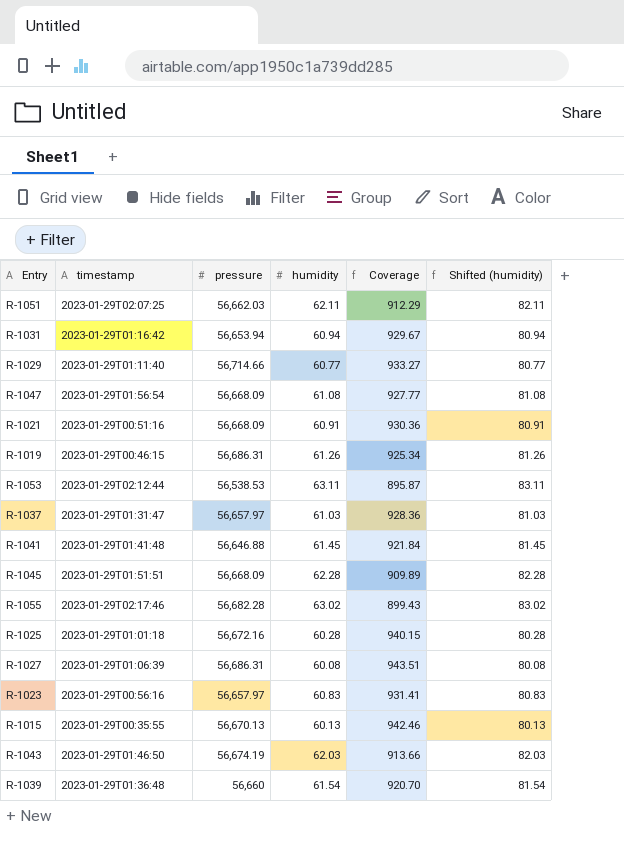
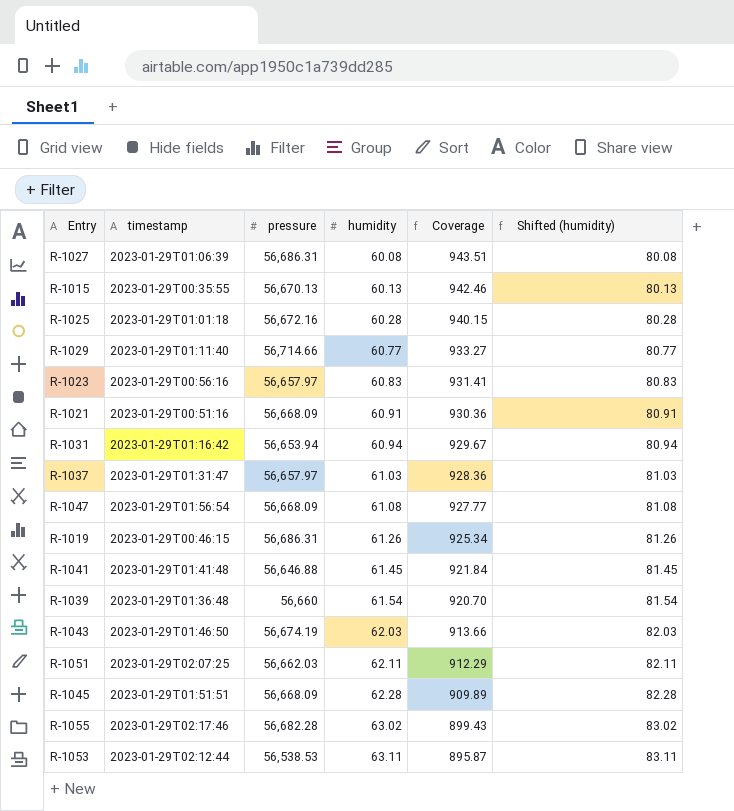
row order: none -> humidity ascending

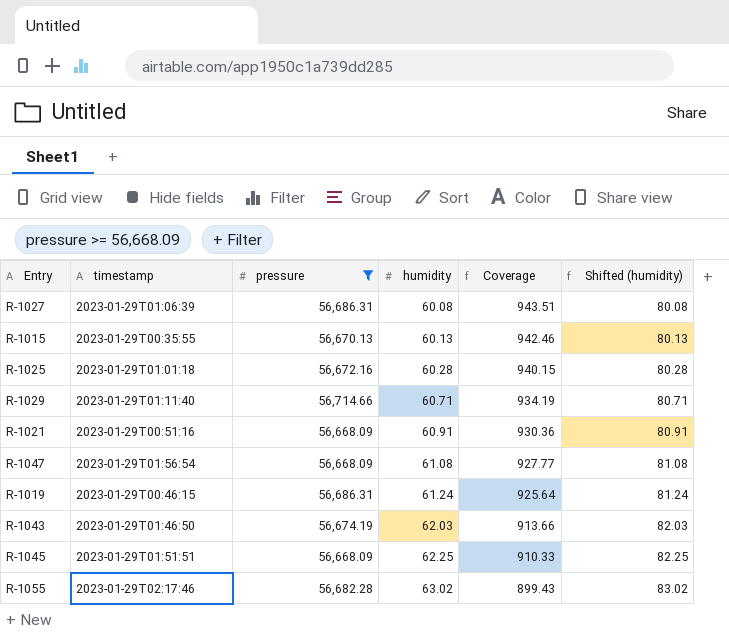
filter: none -> pressure >= 56,668.09
R-1029 | humidity: 60.77 -> 60.71
R-1029 | Coverage: 933.27 -> 934.19
R-1029 | Shifted (humidity): 80.77 -> 80.71
R-1019 | humidity: 61.26 -> 61.24
R-1019 | Coverage: 925.34 -> 925.64
R-1019 | Shifted (humidity): 81.26 -> 81.24
R-1045 | humidity: 62.28 -> 62.25
R-1045 | Coverage: 909.89 -> 910.33
R-1045 | Shifted (humidity): 82.28 -> 82.25

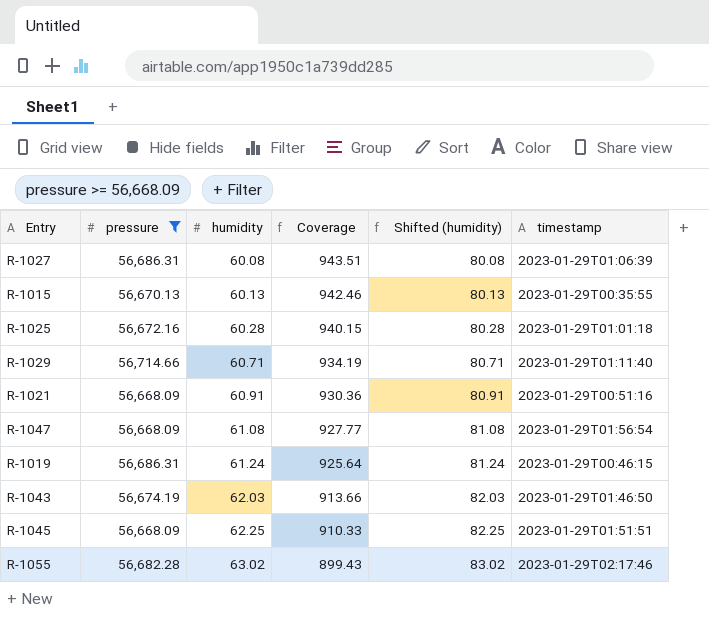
column timestamp | position: 2 -> 6

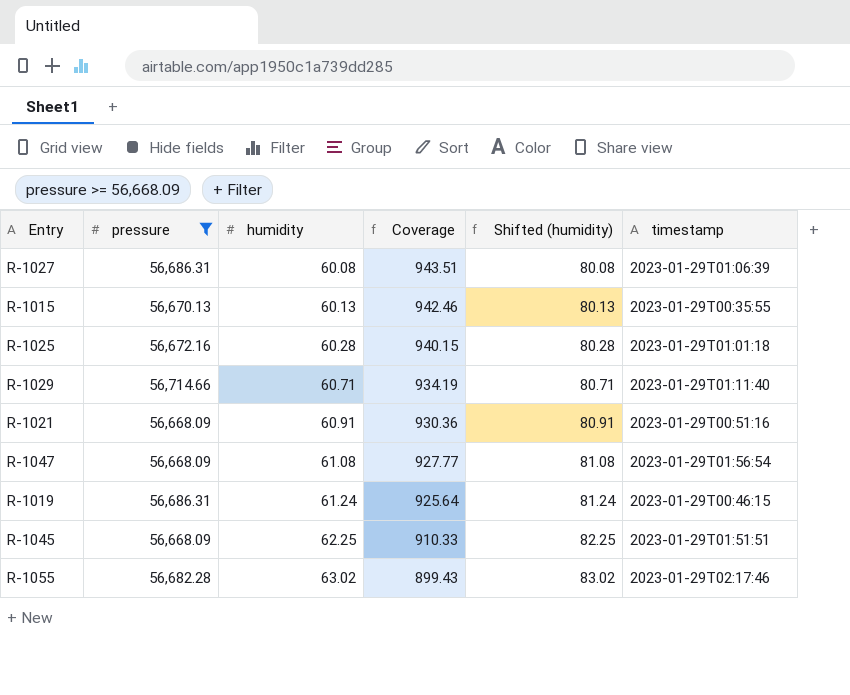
row R-1043: 56,674.19 | 62.03 | 913.66 | 82.03 | 2023-01-29T01:46:50 -> none

